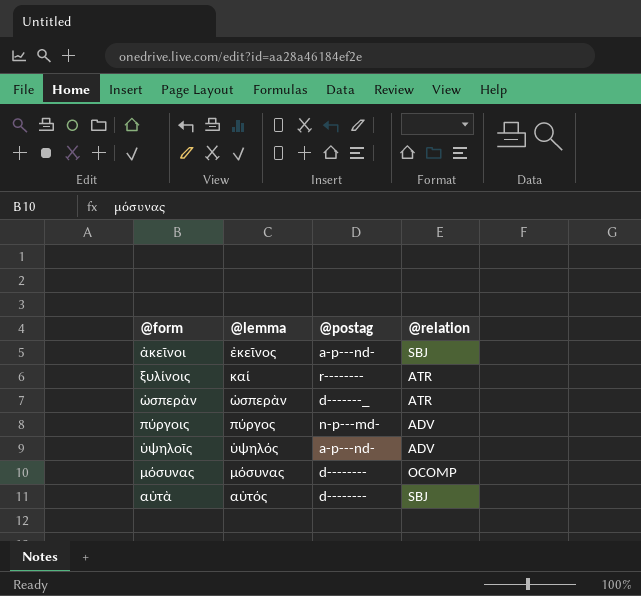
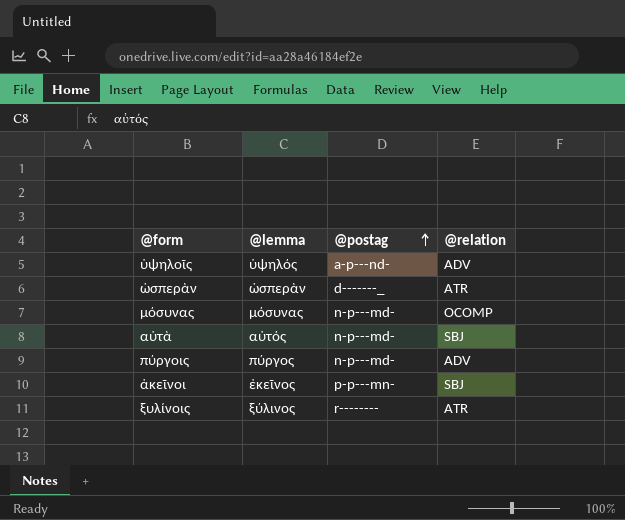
row order: none -> @postag ascending
μόσυνας | @postag: d-------- -> n-p---md-
αὐτὰ | @postag: d-------- -> n-p---md-
ἀκεῖνοι | @postag: a-p---nd- -> p-p---mn-
ξυλίνοις | @lemma: καί -> ξύλινος

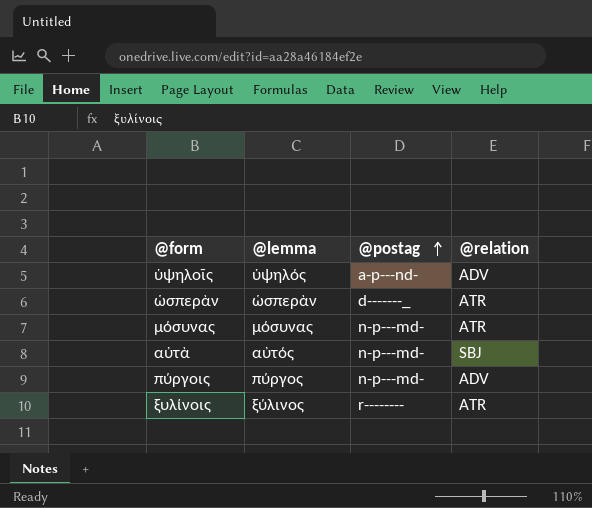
row ἀκεῖνοι: ἐκεῖνος | p-p---mn- | SBJ -> none
μόσυνας | @relation: OCOMP -> ATR

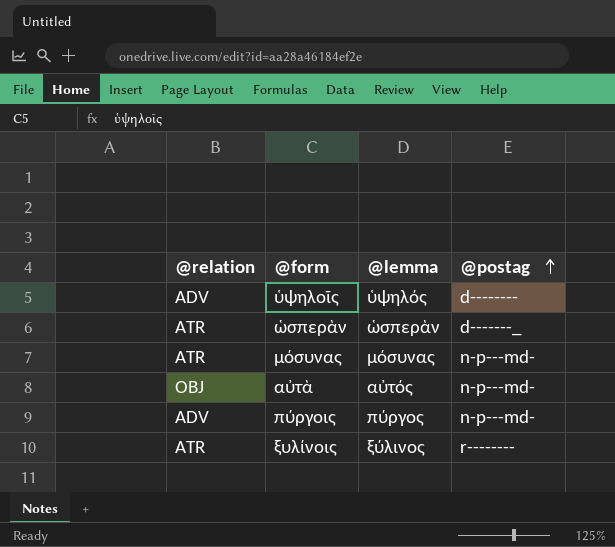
column @relation | position: 4 -> 1
ὑψηλοῖς | @postag: a-p---nd- -> d--------
αὐτὰ | @relation: SBJ -> OBJ

